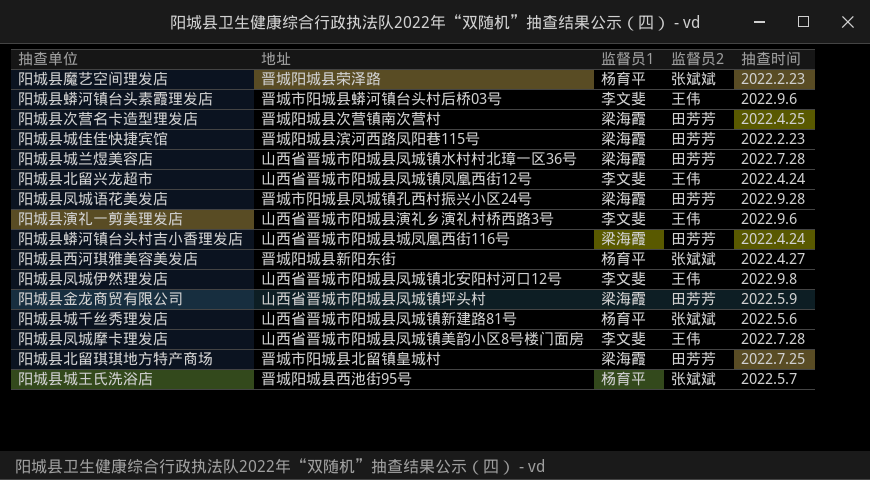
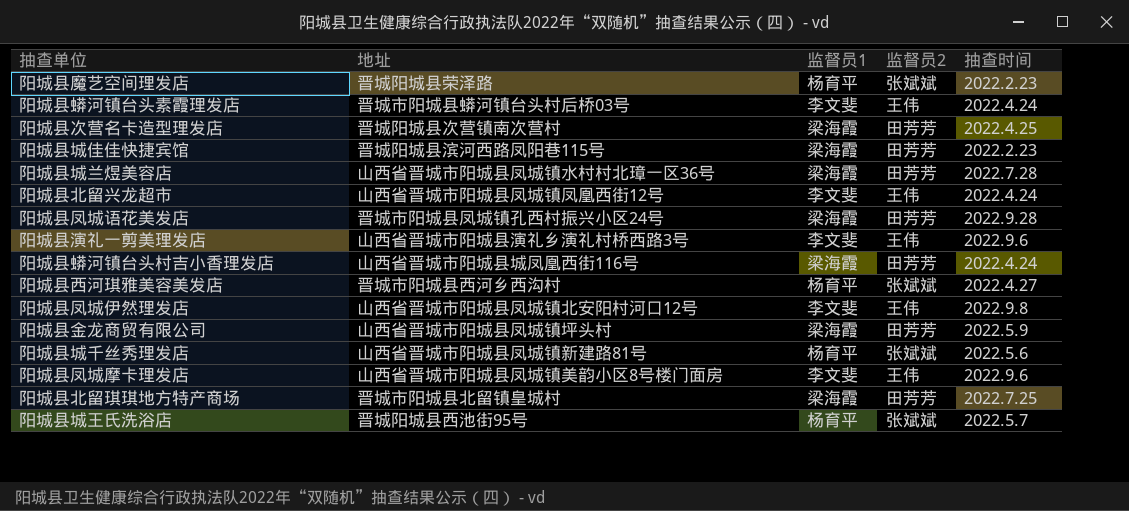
阳城县蟒河镇台头素霞理发店 | 抽查时间: 2022.9.6 -> 2022.4.24
阳城县西河琪雅美容美发店 | 地址: 晋城阳城县新阳东街 -> 晋城市阳城县西河乡西沟村
阳城县凤城摩卡理发店 | 抽查时间: 2022.7.28 -> 2022.9.6

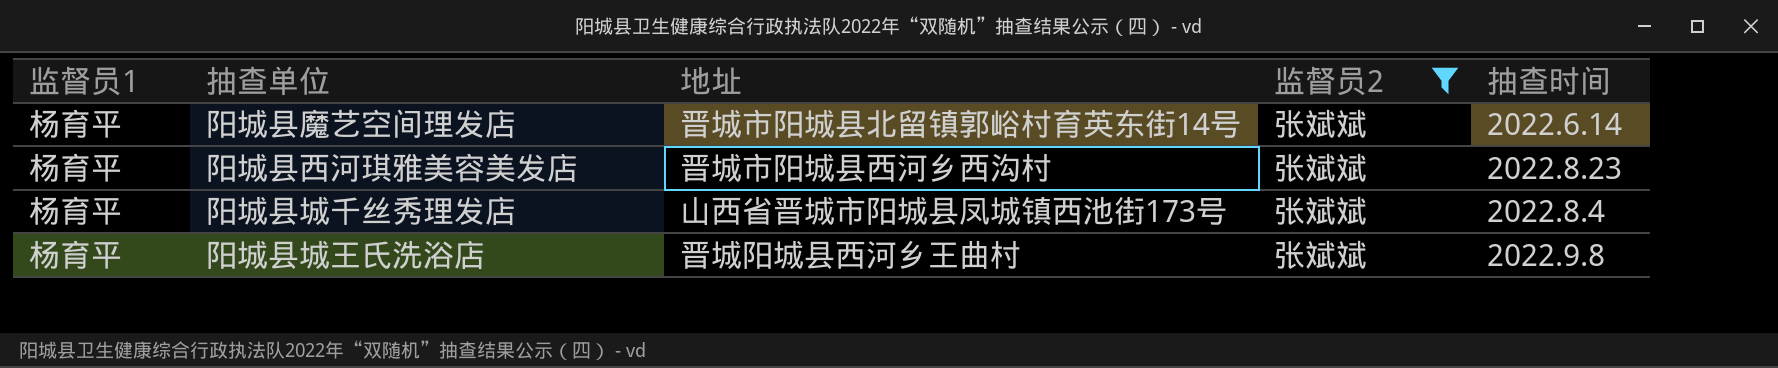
filter: none -> 监督员2 = 张斌斌
column 监督员1 | position: 3 -> 1
阳城县魔艺空间理发店 | 地址: 晋城阳城县荣泽路 -> 晋城市阳城县北留镇郭峪村育英东街14号
阳城县魔艺空间理发店 | 抽查时间: 2022.2.23 -> 2022.6.14
阳城县西河琪雅美容美发店 | 抽查时间: 2022.4.27 -> 2022.8.23
阳城县城千丝秀理发店 | 地址: 山西省晋城市阳城县凤城镇新建路81号 -> 山西省晋城市阳城县凤城镇西池街173号
阳城县城千丝秀理发店 | 抽查时间: 2022.5.6 -> 2022.8.4
阳城县城王氏洗浴店 | 地址: 晋城阳城县西池街95号 -> 晋城阳城县西河乡王曲村
阳城县城王氏洗浴店 | 抽查时间: 2022.5.7 -> 2022.9.8

